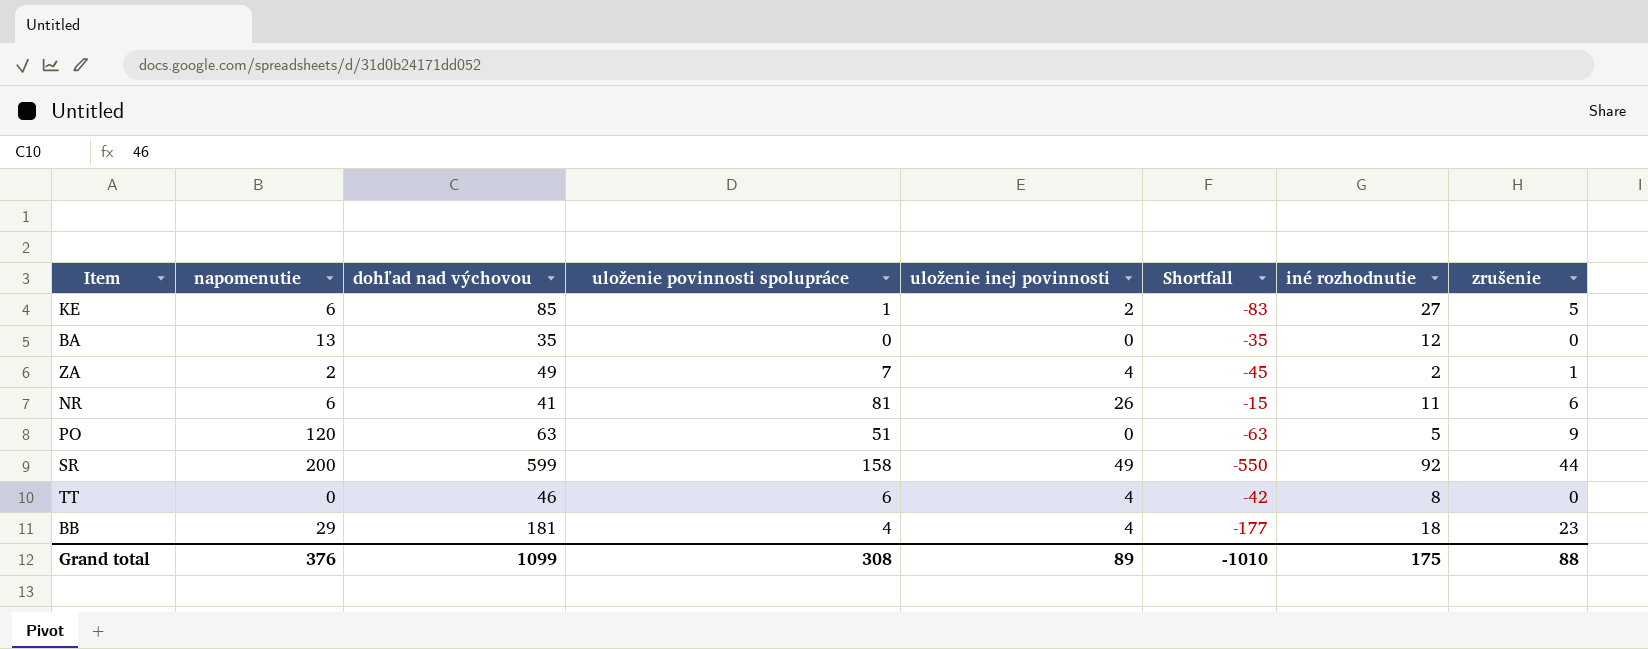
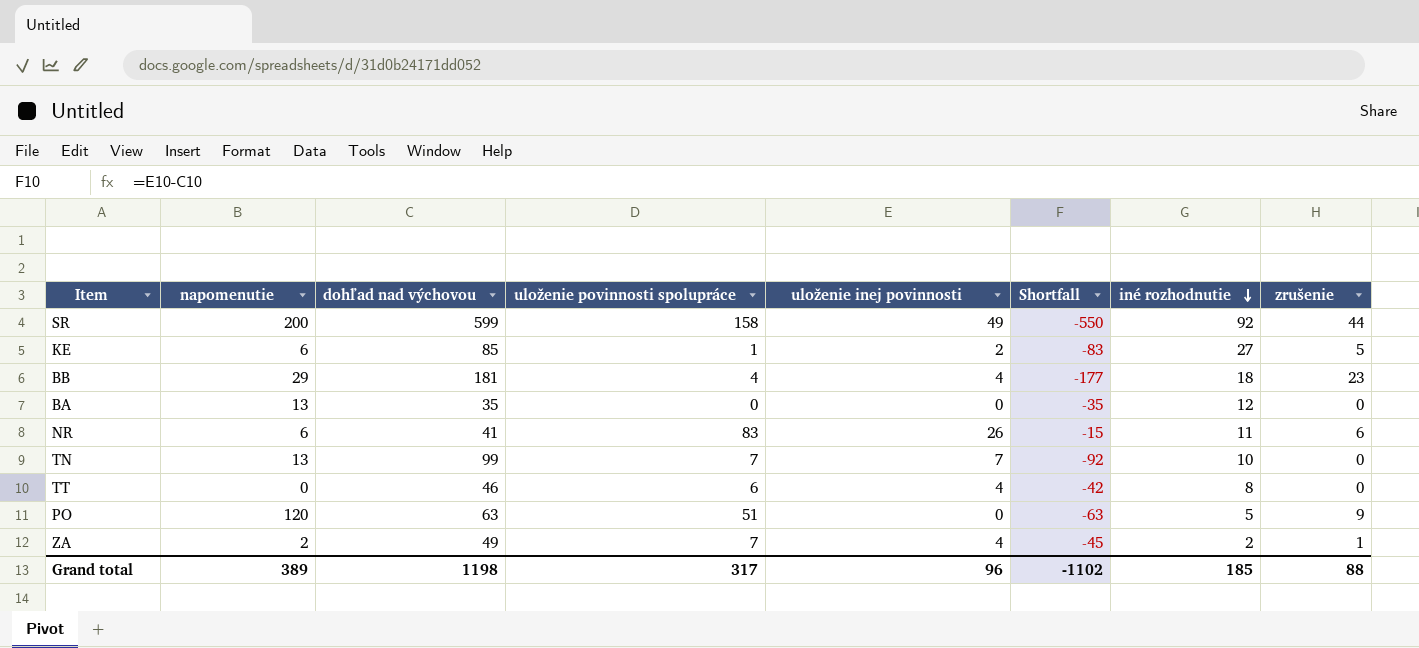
row order: none -> iné rozhodnutie descending
NR | uloženie povinnosti spolupráce: 81 -> 83
row TN: none -> 13 | 99 | 7 | 7 | -92 | 10 | 0
Grand total | napomenutie: 376 -> 389
Grand total | dohľad nad výchovou: 1099 -> 1198
Grand total | uloženie povinnosti spolupráce: 308 -> 317
Grand total | uloženie inej povinnosti: 89 -> 96
Grand total | Shortfall: -1010 -> -1102
Grand total | iné rozhodnutie: 175 -> 185

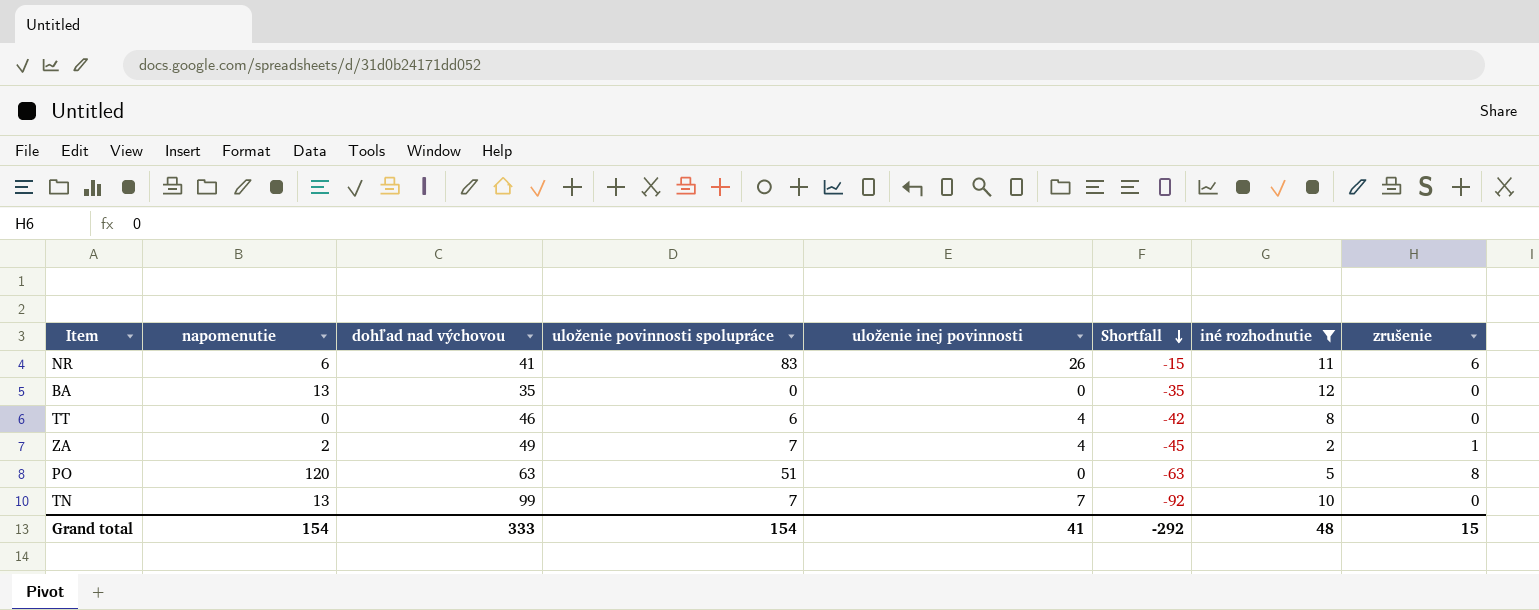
filter: none -> iné rozhodnutie <= 12
row order: iné rozhodnutie descending -> Shortfall descending
PO | zrušenie: 9 -> 8
Grand total | napomenutie: 389 -> 154
Grand total | dohľad nad výchovou: 1198 -> 333
Grand total | uloženie povinnosti spolupráce: 317 -> 154
Grand total | uloženie inej povinnosti: 96 -> 41
Grand total | Shortfall: -1102 -> -292
Grand total | iné rozhodnutie: 185 -> 48
Grand total | zrušenie: 88 -> 15

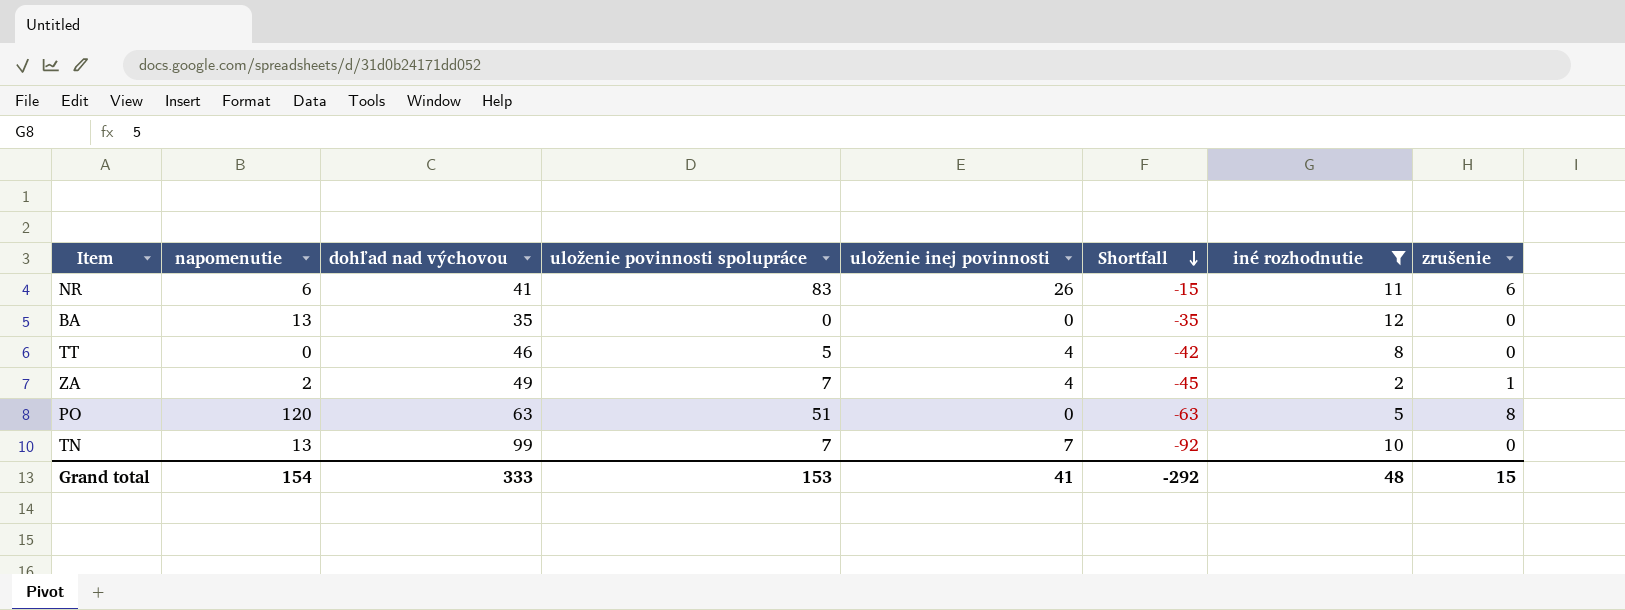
TT | uloženie povinnosti spolupráce: 6 -> 5
Grand total | uloženie povinnosti spolupráce: 154 -> 153

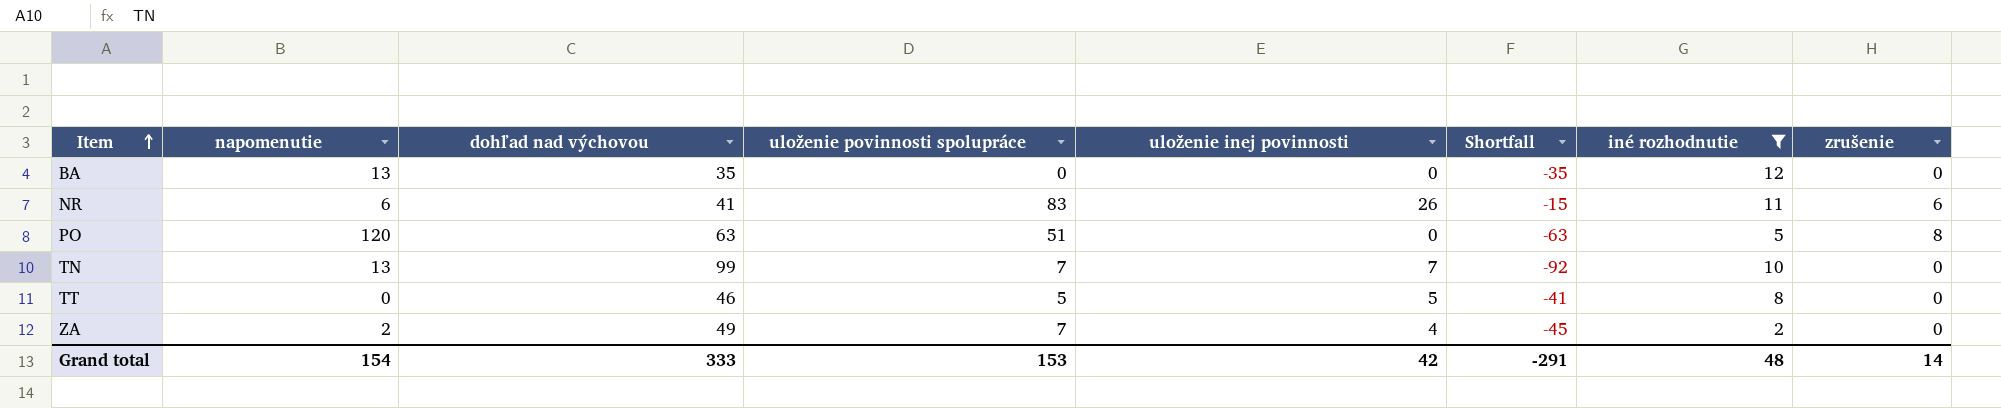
row order: Shortfall descending -> Item ascending
TT | uloženie inej povinnosti: 4 -> 5
TT | Shortfall: -42 -> -41
ZA | zrušenie: 1 -> 0
Grand total | uloženie inej povinnosti: 41 -> 42
Grand total | Shortfall: -292 -> -291
Grand total | zrušenie: 15 -> 14

